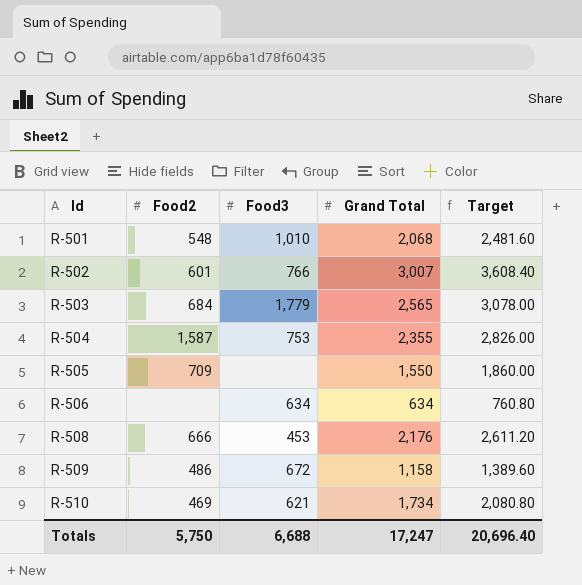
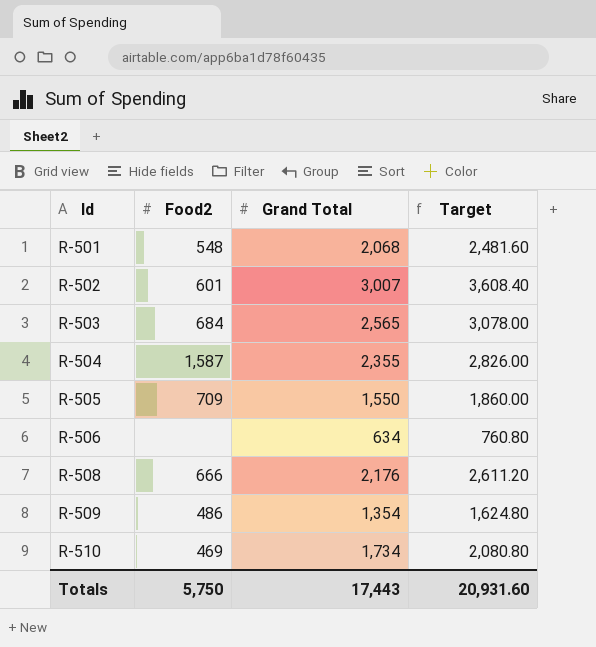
column Food3 | position: 3 -> none
R-509 | Grand Total: 1,158 -> 1,354
R-509 | Target: 1,389.60 -> 1,624.80
Totals | Grand Total: 17,247 -> 17,443
Totals | Target: 20,696.40 -> 20,931.60

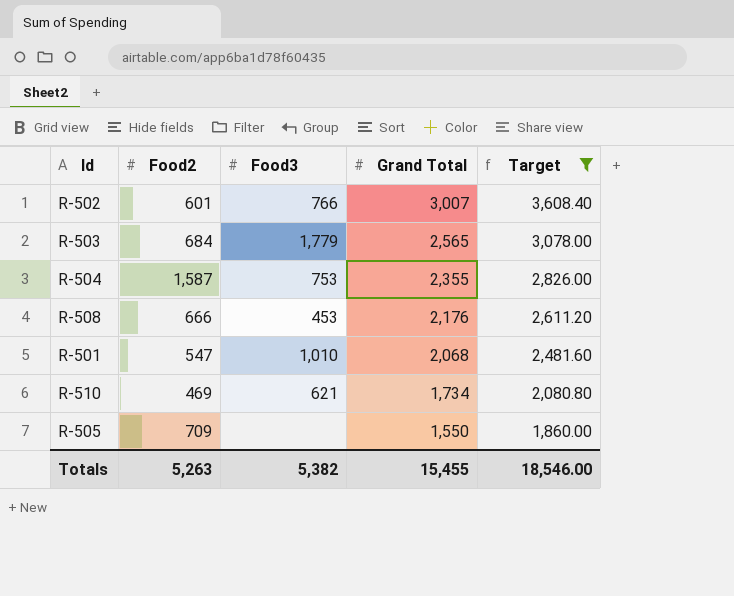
filter: none -> Target >= 1,860.00
row order: Id ascending -> Grand Total descending
column Food3 | position: none -> 3
R-501 | Food2: 548 -> 547
Totals | Food2: 5,750 -> 5,263
Totals | Grand Total: 17,443 -> 15,455
Totals | Target: 20,931.60 -> 18,546.00

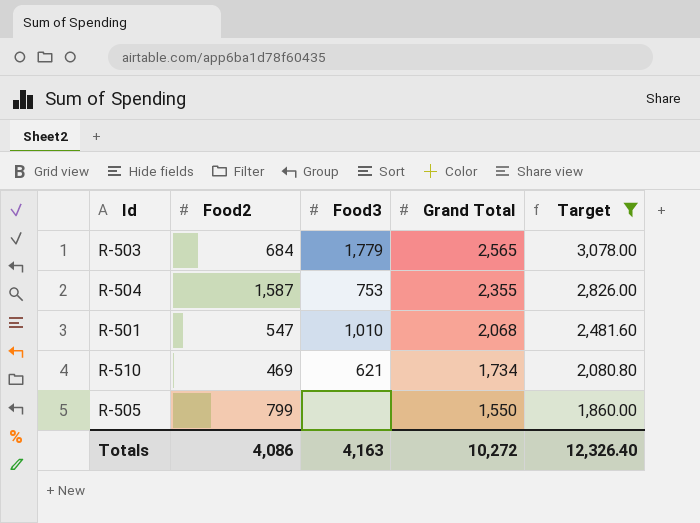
row R-502: 601 | 766 | 3,007 | 3,608.40 -> none
row R-508: 666 | 453 | 2,176 | 2,611.20 -> none
R-505 | Food2: 709 -> 799
Totals | Food2: 5,263 -> 4,086
Totals | Food3: 5,382 -> 4,163
Totals | Grand Total: 15,455 -> 10,272
Totals | Target: 18,546.00 -> 12,326.40

